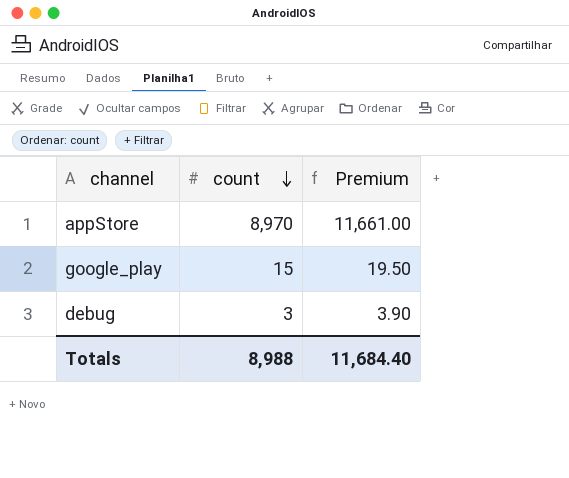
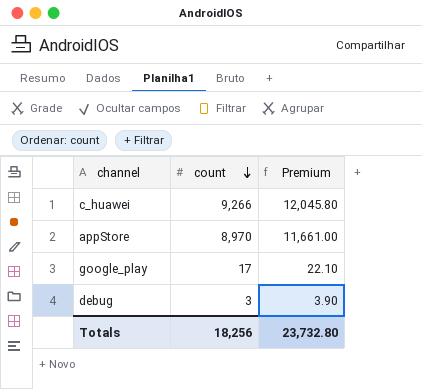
row c_huawei: none -> 9,266 | 12,045.80
google_play | count: 15 -> 17
google_play | Premium: 19.50 -> 22.10
Totals | count: 8,988 -> 18,256
Totals | Premium: 11,684.40 -> 23,732.80

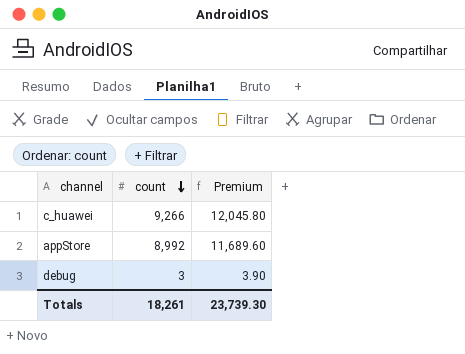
row google_play: 17 | 22.10 -> none
appStore | count: 8,970 -> 8,992
appStore | Premium: 11,661.00 -> 11,689.60
Totals | count: 18,256 -> 18,261
Totals | Premium: 23,732.80 -> 23,739.30

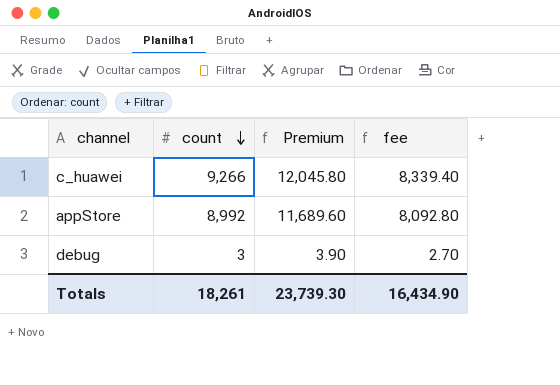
column fee | formula: none -> [count] * 0.9

